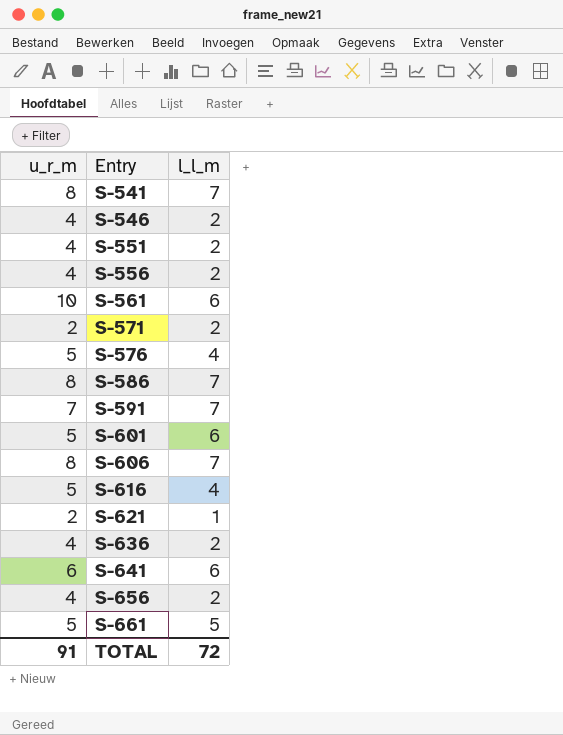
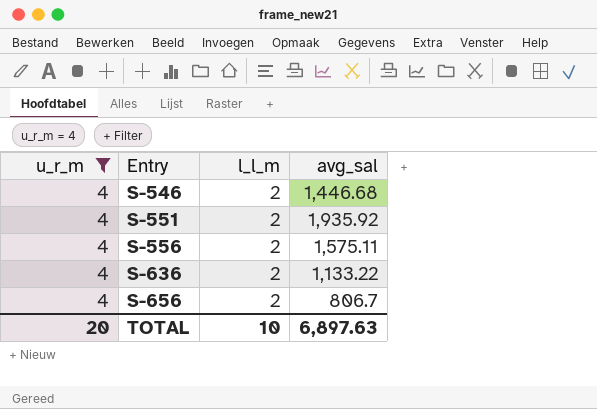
filter: none -> u_r_m = 4
column avg_sal | position: none -> 4
TOTAL | u_r_m: 91 -> 20
TOTAL | l_l_m: 72 -> 10

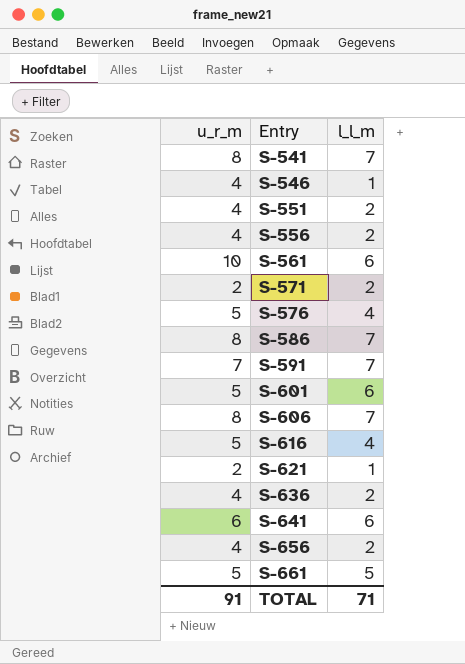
filter: u_r_m = 4 -> none
column avg_sal | position: 4 -> none
S-546 | l_l_m: 2 -> 1
TOTAL | u_r_m: 20 -> 91
TOTAL | l_l_m: 10 -> 71

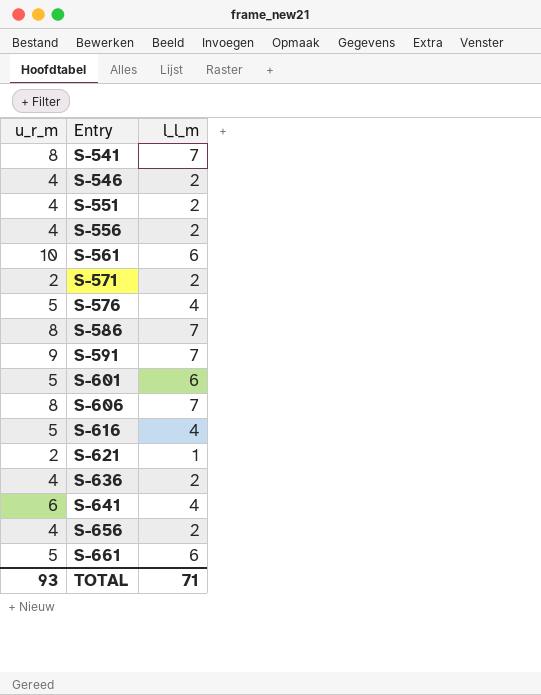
S-546 | l_l_m: 1 -> 2
S-591 | u_r_m: 7 -> 9
S-641 | l_l_m: 6 -> 4
S-661 | l_l_m: 5 -> 6
TOTAL | u_r_m: 91 -> 93

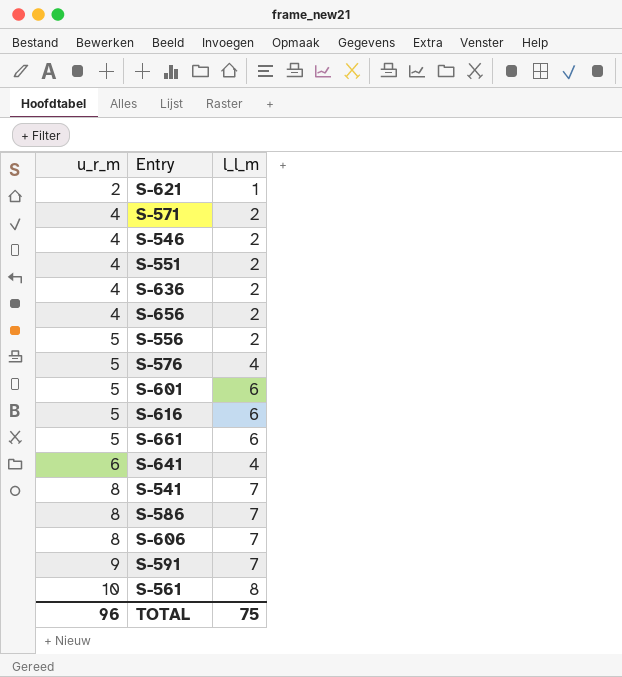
row order: Entry ascending -> u_r_m ascending
S-571 | u_r_m: 2 -> 4
S-556 | u_r_m: 4 -> 5
S-616 | l_l_m: 4 -> 6
S-561 | l_l_m: 6 -> 8
TOTAL | u_r_m: 93 -> 96
TOTAL | l_l_m: 71 -> 75

